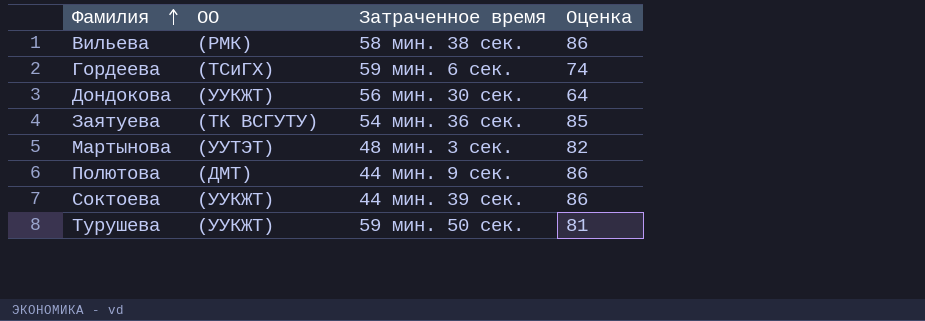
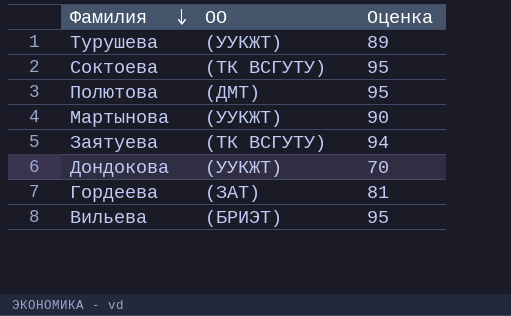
row order: Фамилия ascending -> Фамилия descending
column Затраченное время | position: 3 -> none
Турушева | Оценка: 81 -> 89
Соктоева | ОО: (УУКЖТ) -> (ТК ВСГУТУ)
Соктоева | Оценка: 86 -> 95
Полютова | Оценка: 86 -> 95
Мартынова | ОО: (УУТЭТ) -> (УУКЖТ)
Мартынова | Оценка: 82 -> 90
Заятуева | Оценка: 85 -> 94
Дондокова | Оценка: 64 -> 70
Гордеева | ОО: (ТСиГХ) -> (ЗАТ)
Гордеева | Оценка: 74 -> 81
Вильева | ОО: (РМК) -> (БРИЭТ)
Вильева | Оценка: 86 -> 95

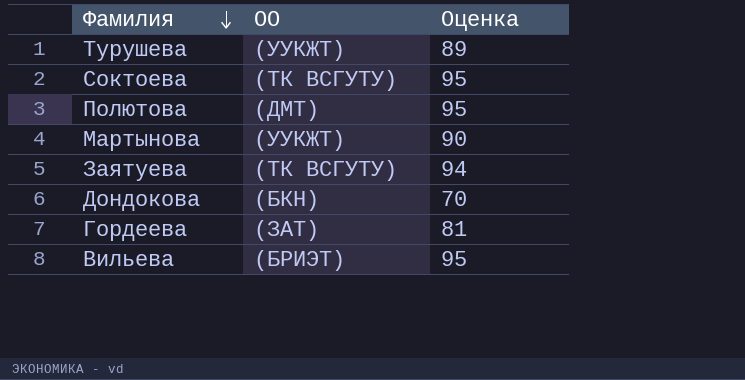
Дондокова | ОО: (УУКЖТ) -> (БКН)

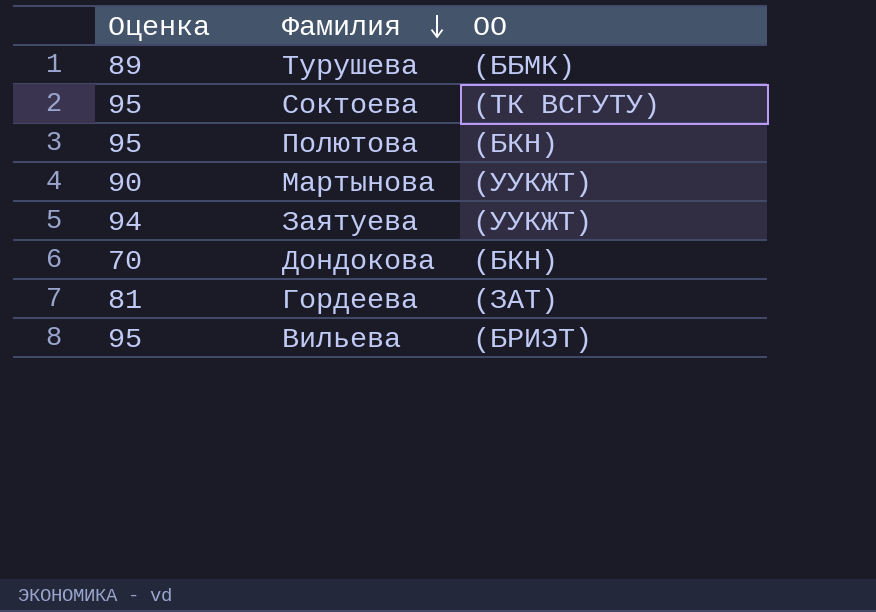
column Оценка | position: 3 -> 1
Турушева | ОО: (УУКЖТ) -> (ББМК)
Полютова | ОО: (ДМТ) -> (БКН)
Заятуева | ОО: (ТК ВСГУТУ) -> (УУКЖТ)

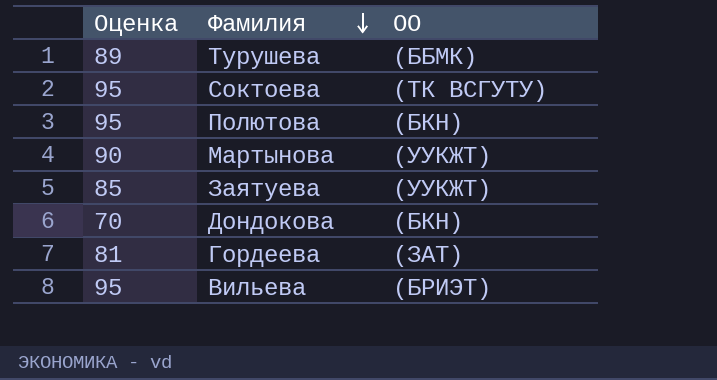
Заятуева | Оценка: 94 -> 85

